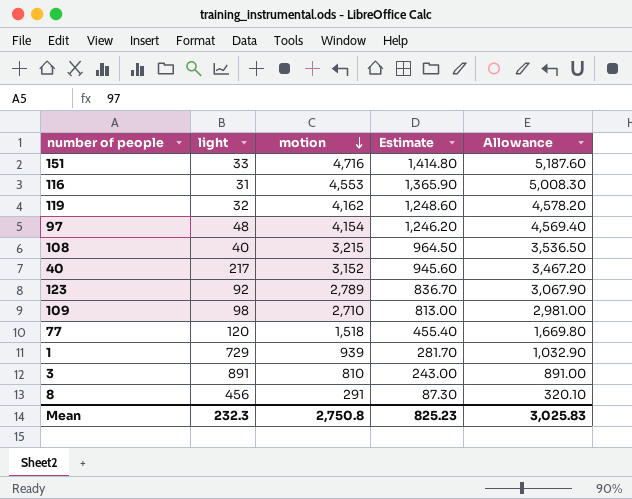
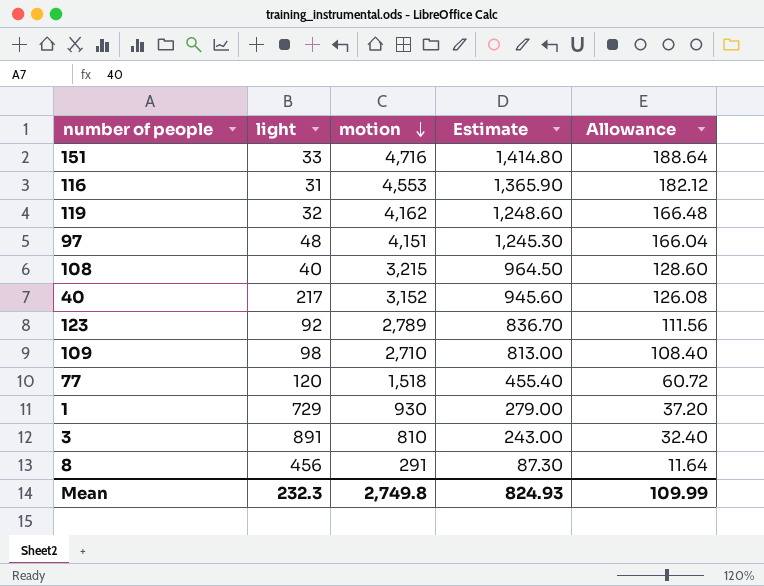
column Allowance | formula: [motion] * 1.1 -> [motion] * 0.04
97 | motion: 4,154 -> 4,151
97 | Estimate: 1,246.20 -> 1,245.30
1 | motion: 939 -> 930
1 | Estimate: 281.70 -> 279.00
Mean | motion: 2,750.8 -> 2,749.8
Mean | Estimate: 825.23 -> 824.93
Mean | Allowance: 3,025.83 -> 109.99

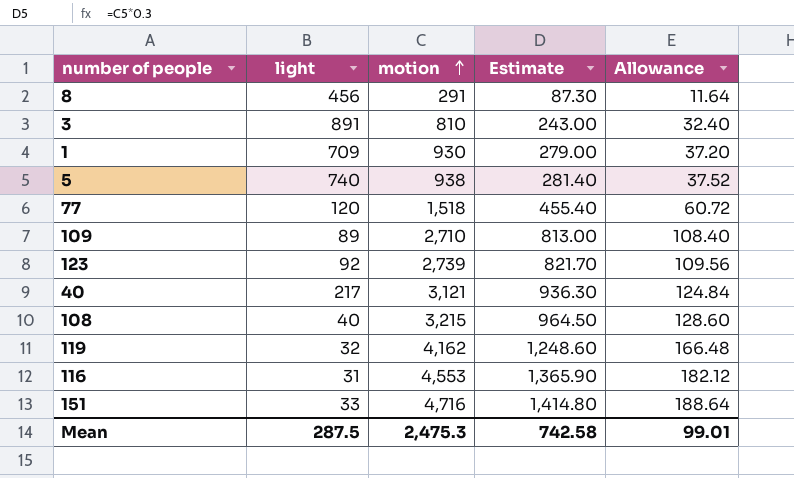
row order: motion descending -> motion ascending
row 97: 48 | 4,151 | 1,245.30 | 166.04 -> none
1 | light: 729 -> 709
row 5: none -> 740 | 938 | 281.40 | 37.52
109 | light: 98 -> 89
123 | motion: 2,789 -> 2,739
123 | Estimate: 836.70 -> 821.70
123 | Allowance: 111.56 -> 109.56
40 | motion: 3,152 -> 3,121
40 | Estimate: 945.60 -> 936.30
40 | Allowance: 126.08 -> 124.84
Mean | light: 232.3 -> 287.5
Mean | motion: 2,749.8 -> 2,475.3
Mean | Estimate: 824.93 -> 742.58
Mean | Allowance: 109.99 -> 99.01

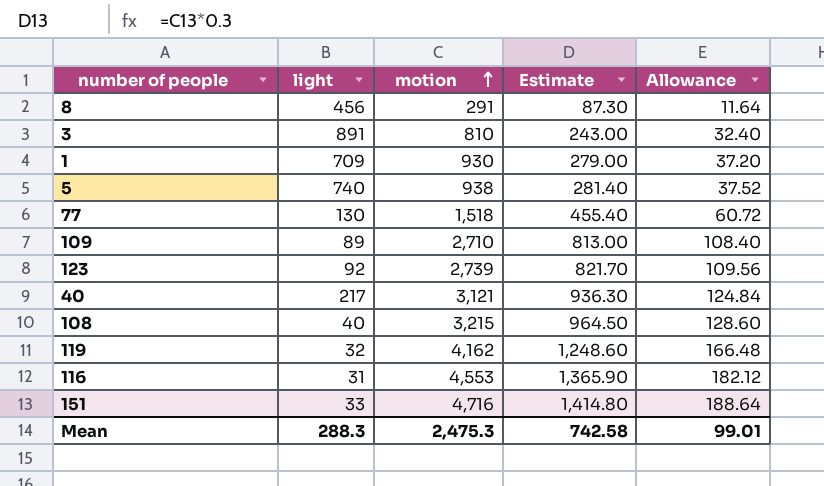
77 | light: 120 -> 130
Mean | light: 287.5 -> 288.3

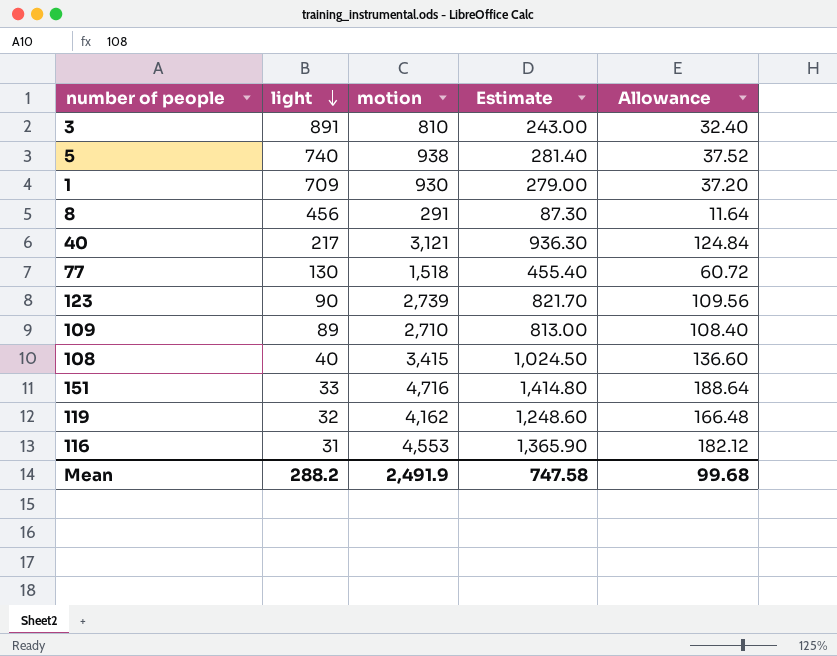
row order: motion ascending -> light descending
123 | light: 92 -> 90
108 | motion: 3,215 -> 3,415
108 | Estimate: 964.50 -> 1,024.50
108 | Allowance: 128.60 -> 136.60
Mean | light: 288.3 -> 288.2
Mean | motion: 2,475.3 -> 2,491.9
Mean | Estimate: 742.58 -> 747.58
Mean | Allowance: 99.01 -> 99.68

